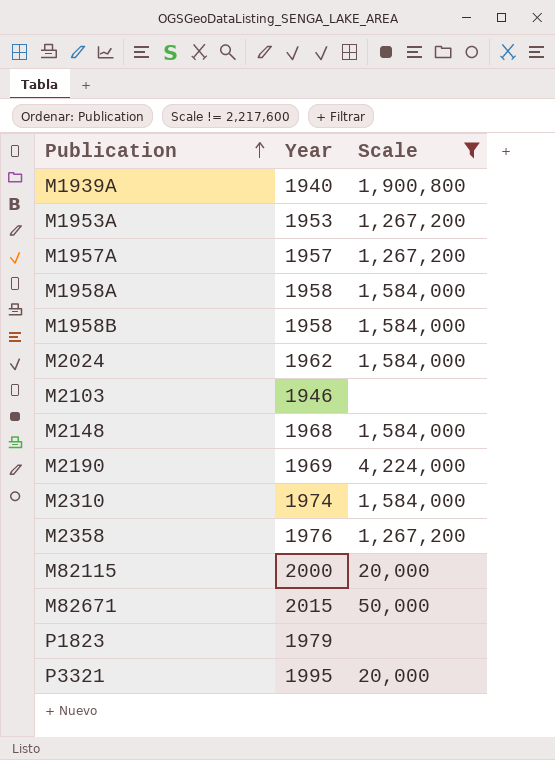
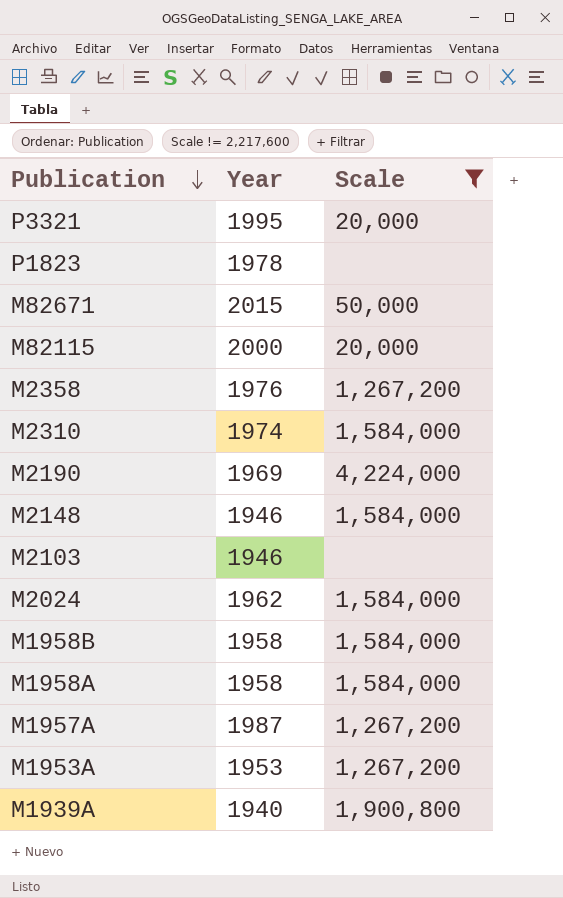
row order: Publication ascending -> Publication descending
P1823 | Year: 1979 -> 1978
M2148 | Year: 1968 -> 1946
M1957A | Year: 1957 -> 1987

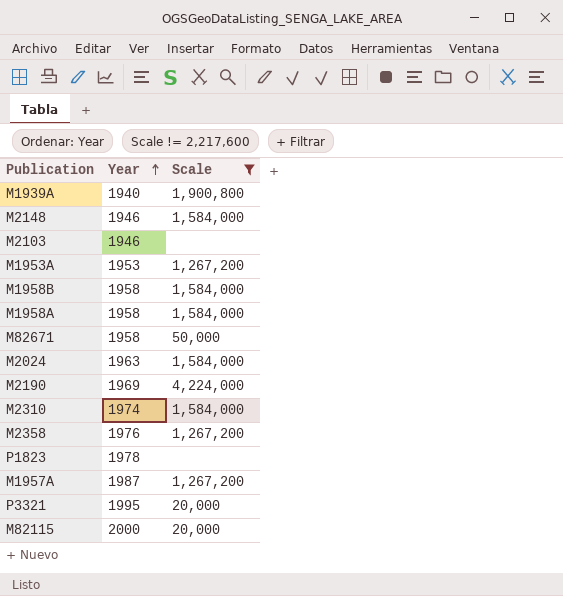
row order: Publication descending -> Year ascending
M82671 | Year: 2015 -> 1958
M2024 | Year: 1962 -> 1963

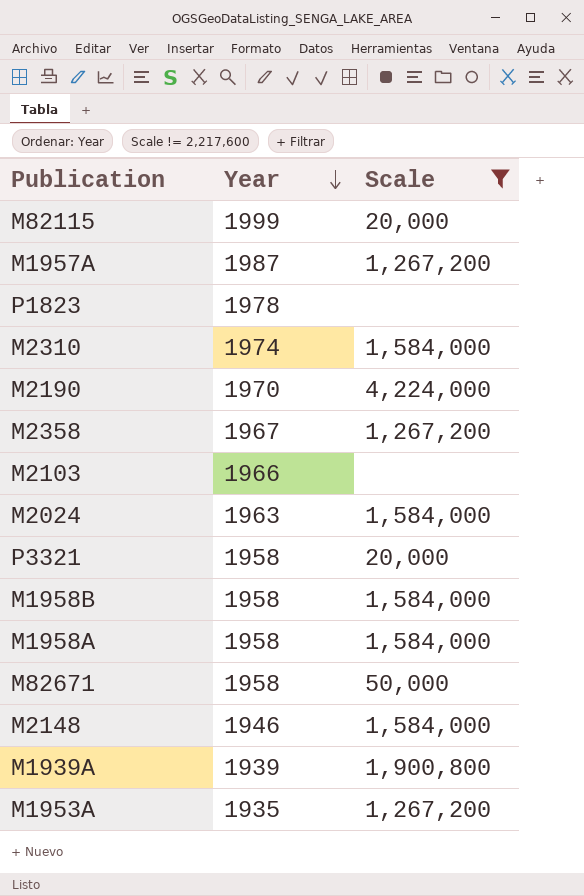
row order: Year ascending -> Year descending
M82115 | Year: 2000 -> 1999
M2190 | Year: 1969 -> 1970
M2358 | Year: 1976 -> 1967
M2103 | Year: 1946 -> 1966
P3321 | Year: 1995 -> 1958
M1939A | Year: 1940 -> 1939
M1953A | Year: 1953 -> 1935

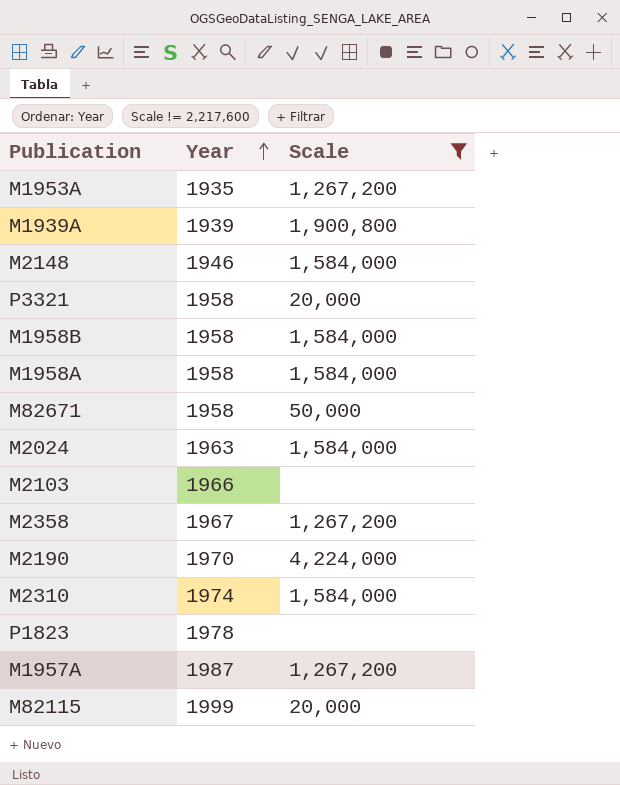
row order: Year descending -> Year ascending

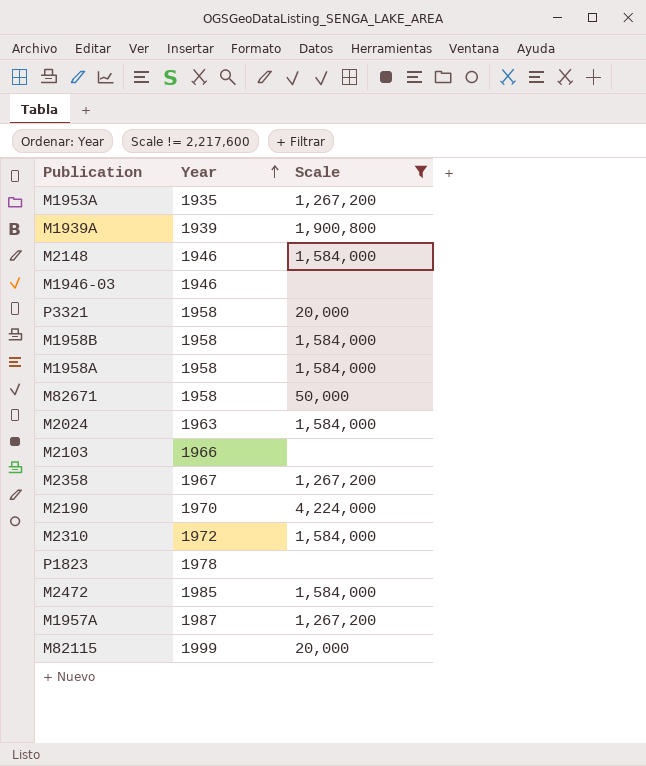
row M1946-03: none -> 1946 | none
M2310 | Year: 1974 -> 1972
row M2472: none -> 1985 | 1,584,000

